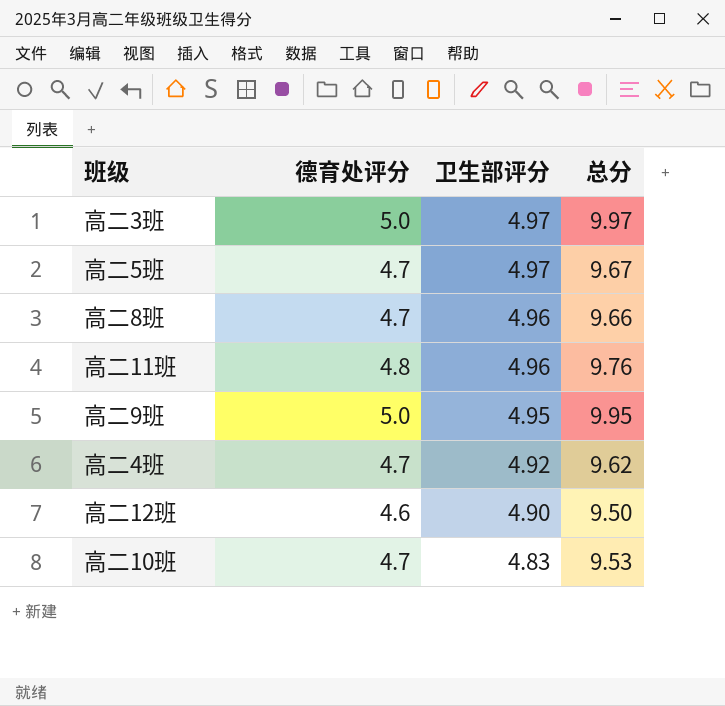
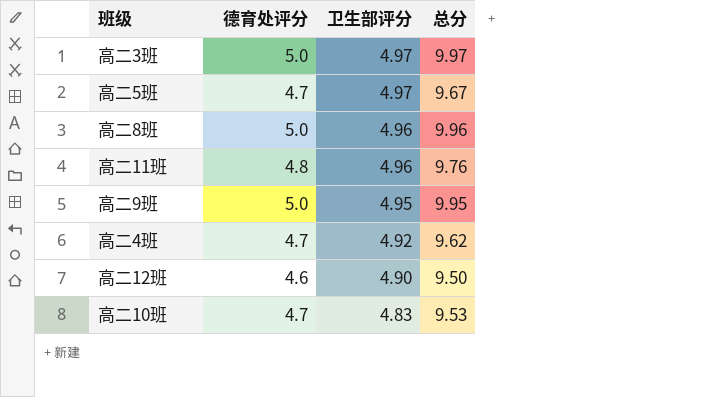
高二8班 | 德育处评分: 4.7 -> 5.0
高二8班 | 总分: 9.66 -> 9.96

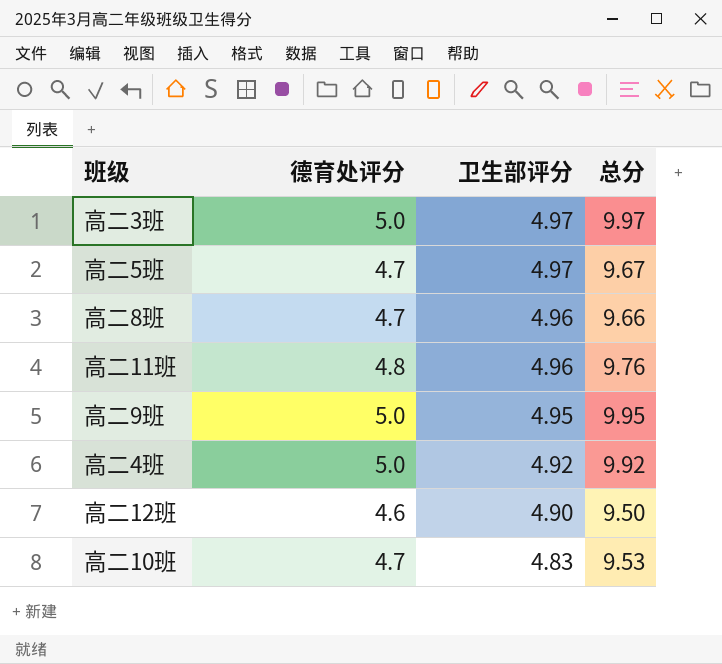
高二8班 | 德育处评分: 5.0 -> 4.7
高二8班 | 总分: 9.96 -> 9.66
高二4班 | 德育处评分: 4.7 -> 5.0
高二4班 | 总分: 9.62 -> 9.92

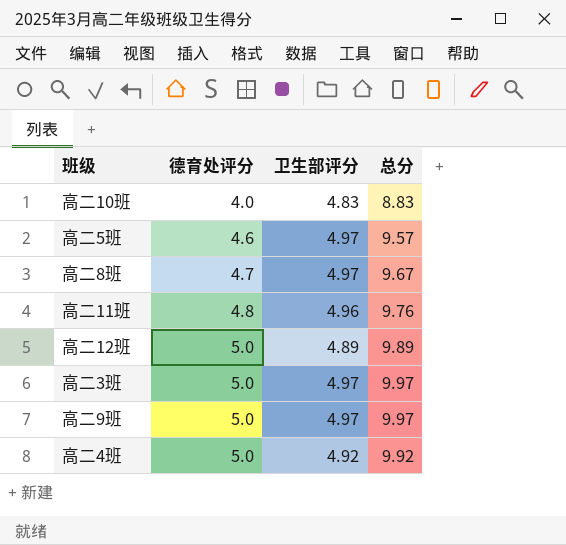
row order: 卫生部评分 descending -> 德育处评分 ascending
高二10班 | 德育处评分: 4.7 -> 4.0
高二10班 | 总分: 9.53 -> 8.83
高二5班 | 德育处评分: 4.7 -> 4.6
高二5班 | 总分: 9.67 -> 9.57
高二8班 | 卫生部评分: 4.96 -> 4.97
高二8班 | 总分: 9.66 -> 9.67
高二12班 | 德育处评分: 4.6 -> 5.0
高二12班 | 卫生部评分: 4.90 -> 4.89
高二12班 | 总分: 9.50 -> 9.89
高二9班 | 卫生部评分: 4.95 -> 4.97
高二9班 | 总分: 9.95 -> 9.97

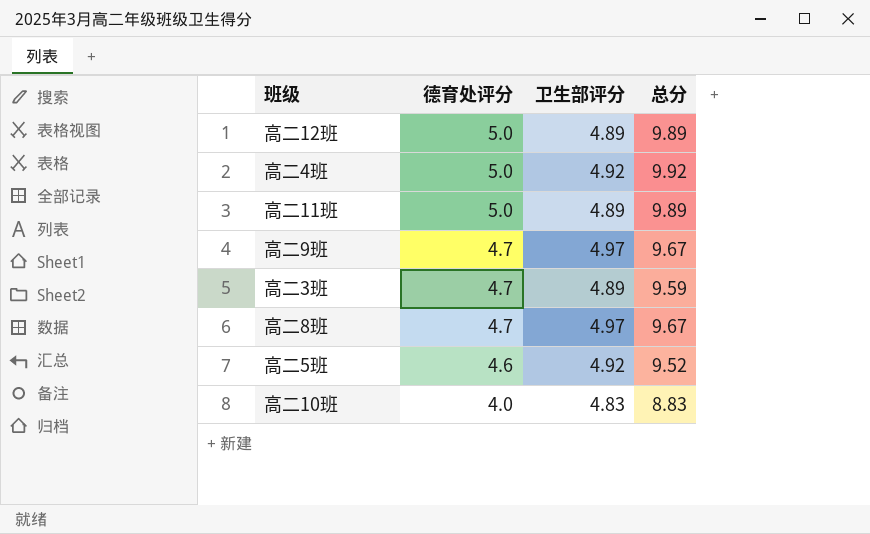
row order: 德育处评分 ascending -> 德育处评分 descending
高二11班 | 德育处评分: 4.8 -> 5.0
高二11班 | 卫生部评分: 4.96 -> 4.89
高二11班 | 总分: 9.76 -> 9.89
高二9班 | 德育处评分: 5.0 -> 4.7
高二9班 | 总分: 9.97 -> 9.67
高二3班 | 德育处评分: 5.0 -> 4.7
高二3班 | 卫生部评分: 4.97 -> 4.89
高二3班 | 总分: 9.97 -> 9.59
高二5班 | 卫生部评分: 4.97 -> 4.92
高二5班 | 总分: 9.57 -> 9.52

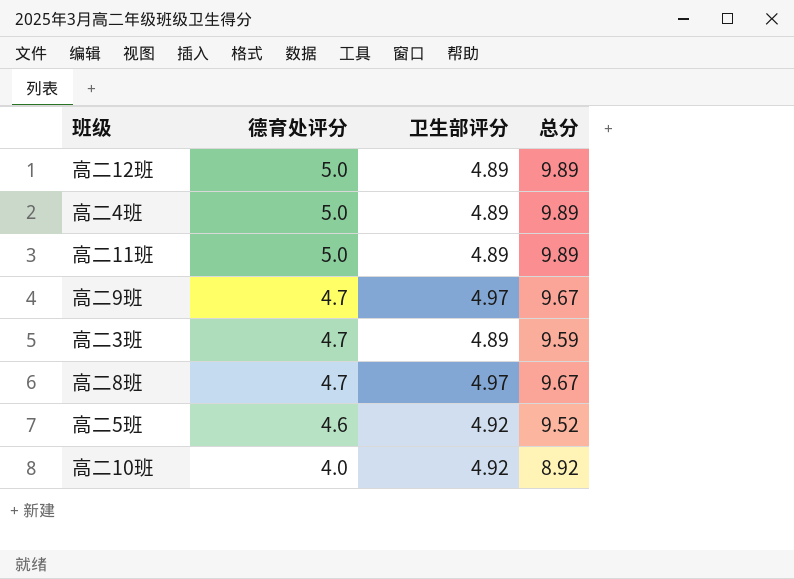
高二4班 | 卫生部评分: 4.92 -> 4.89
高二4班 | 总分: 9.92 -> 9.89
高二10班 | 卫生部评分: 4.83 -> 4.92
高二10班 | 总分: 8.83 -> 8.92

